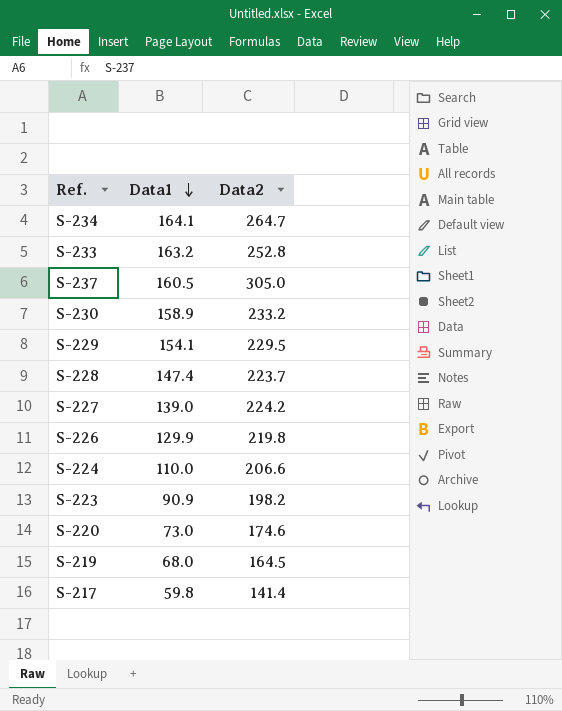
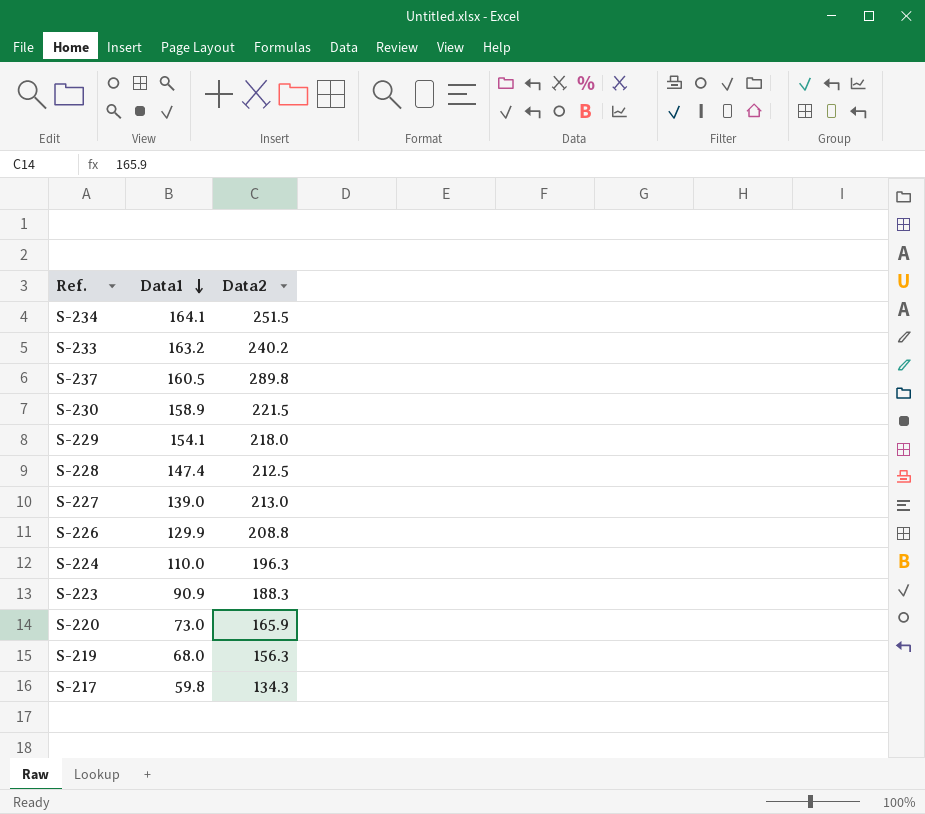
S-234 | Data2: 264.7 -> 251.5
S-233 | Data2: 252.8 -> 240.2
S-237 | Data2: 305.0 -> 289.8
S-230 | Data2: 233.2 -> 221.5
S-229 | Data2: 229.5 -> 218.0
S-228 | Data2: 223.7 -> 212.5
S-227 | Data2: 224.2 -> 213.0
S-226 | Data2: 219.8 -> 208.8
S-224 | Data2: 206.6 -> 196.3
S-223 | Data2: 198.2 -> 188.3
S-220 | Data2: 174.6 -> 165.9
S-219 | Data2: 164.5 -> 156.3
S-217 | Data2: 141.4 -> 134.3

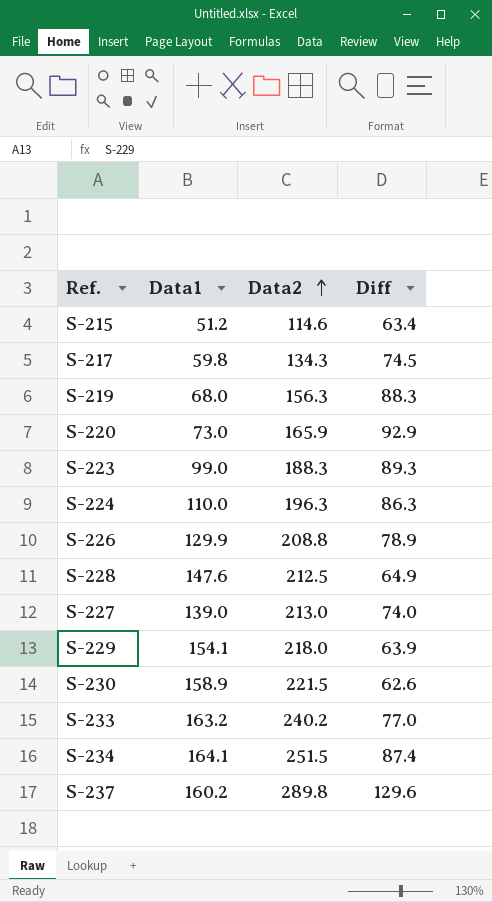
row order: Data1 descending -> Data2 ascending
column Diff | formula: none -> [Data2] - [Data1]
row S-215: none -> 51.2 | 114.6 | 63.4
S-223 | Data1: 90.9 -> 99.0
S-228 | Data1: 147.4 -> 147.6
S-237 | Data1: 160.5 -> 160.2

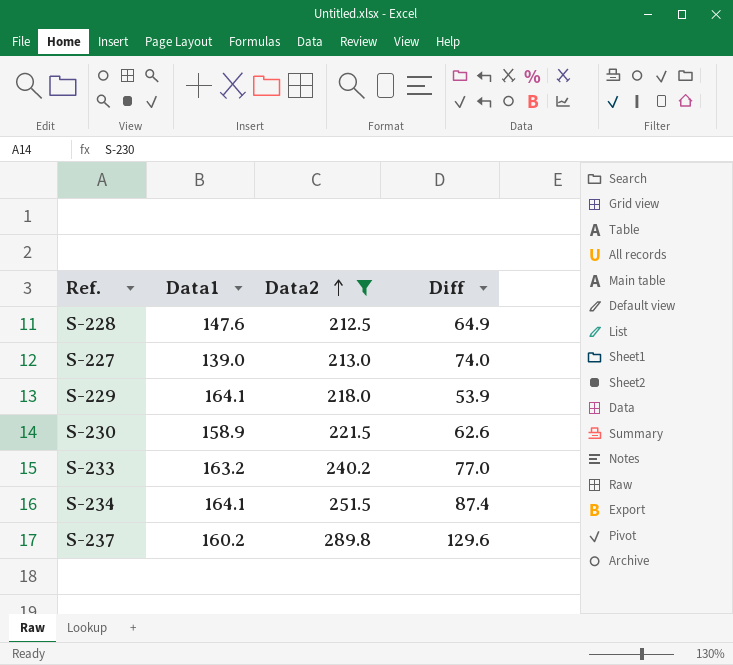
filter: none -> Data2 >= 212.5
S-229 | Data1: 154.1 -> 164.1
S-229 | Diff: 63.9 -> 53.9

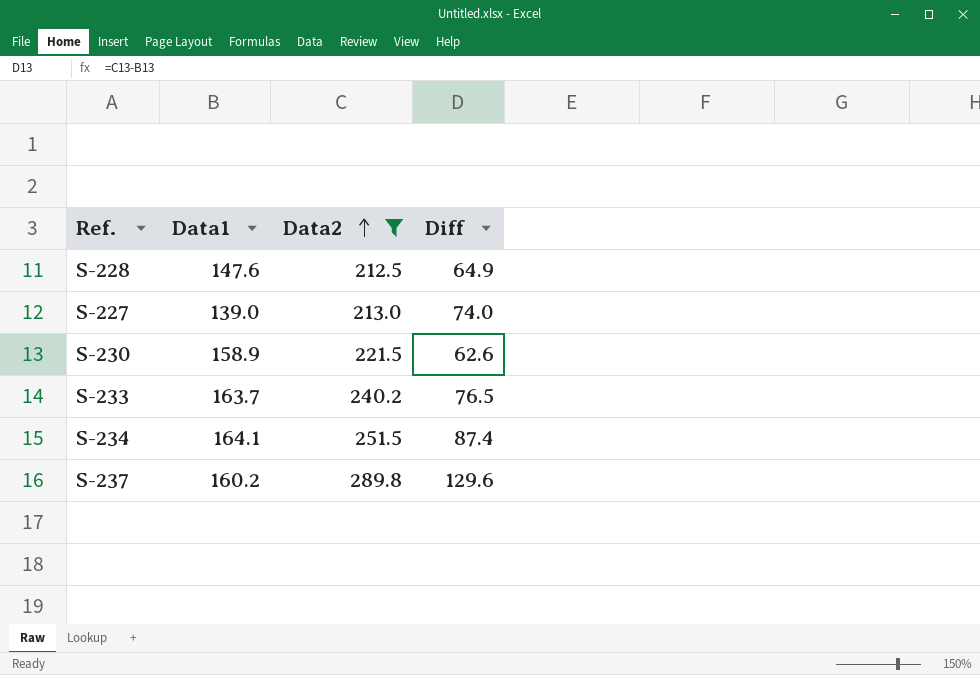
row S-229: 164.1 | 218.0 | 53.9 -> none
S-233 | Data1: 163.2 -> 163.7
S-233 | Diff: 77.0 -> 76.5

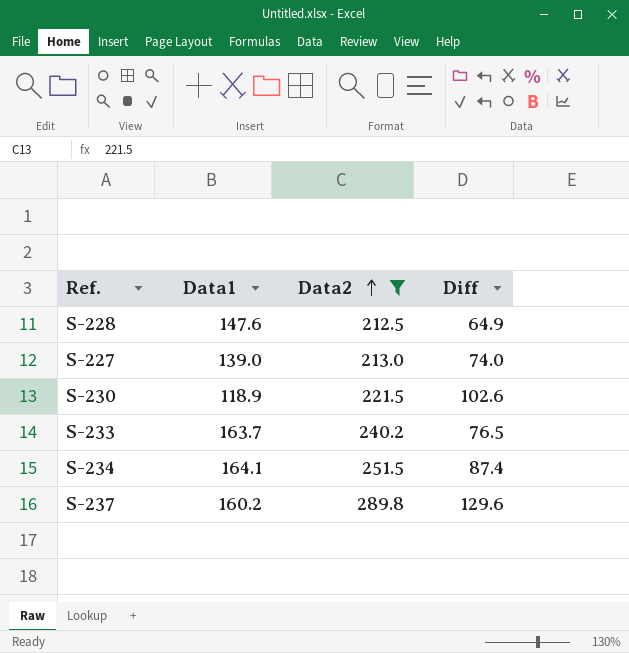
S-230 | Data1: 158.9 -> 118.9
S-230 | Diff: 62.6 -> 102.6

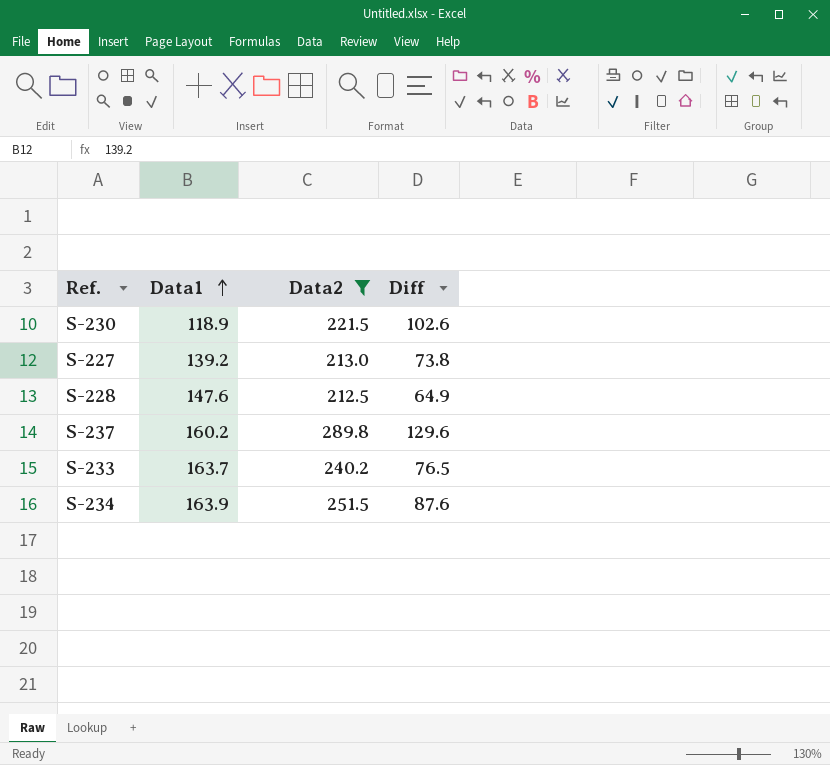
row order: Data2 ascending -> Data1 ascending
S-227 | Data1: 139.0 -> 139.2
S-227 | Diff: 74.0 -> 73.8
S-234 | Data1: 164.1 -> 163.9
S-234 | Diff: 87.4 -> 87.6

